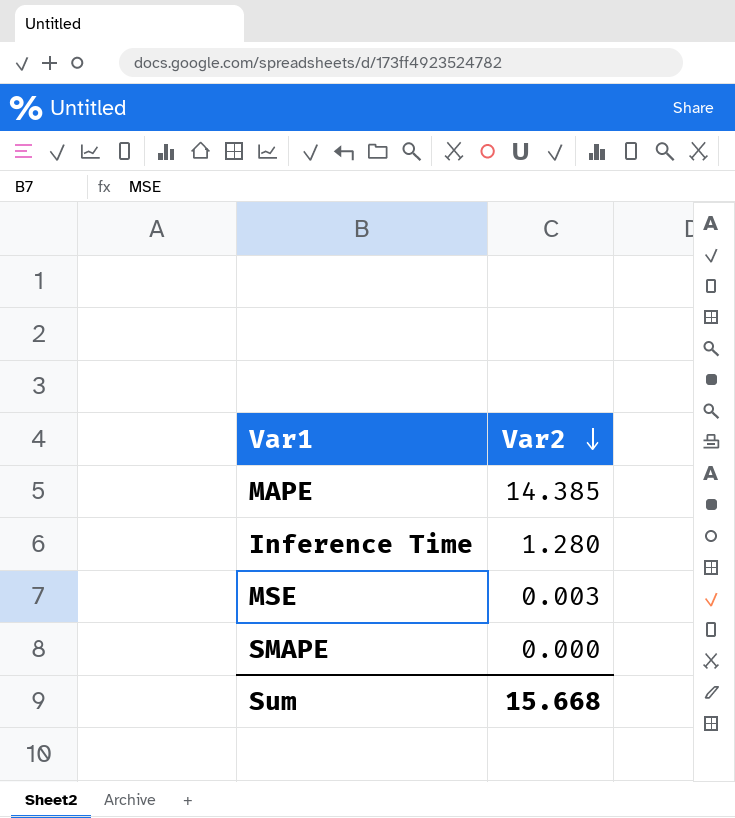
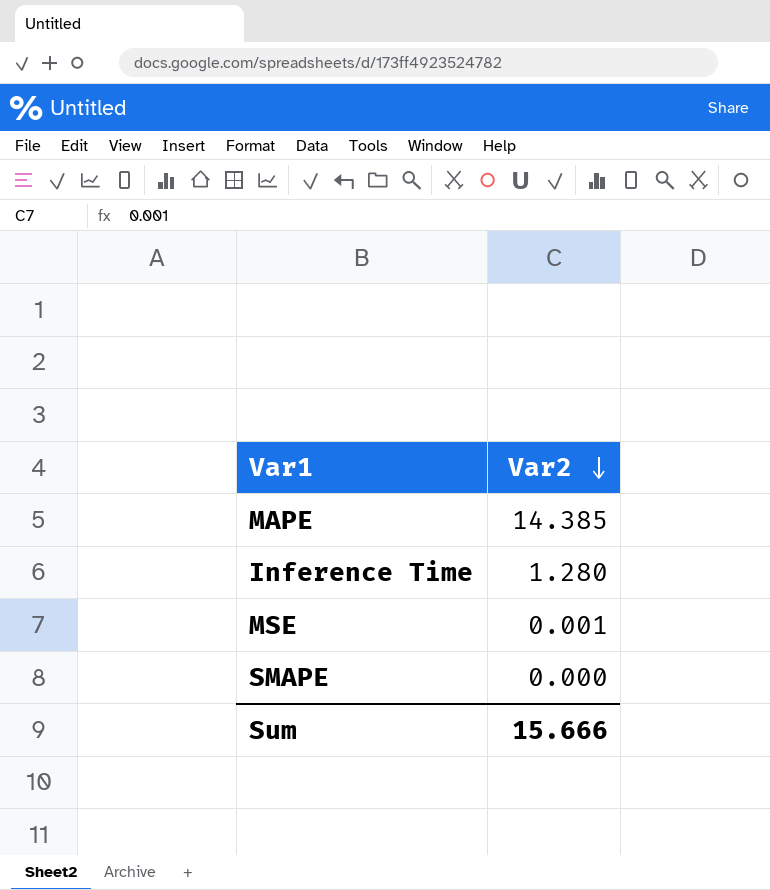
MSE | Var2: 0.003 -> 0.001
Sum | Var2: 15.668 -> 15.666

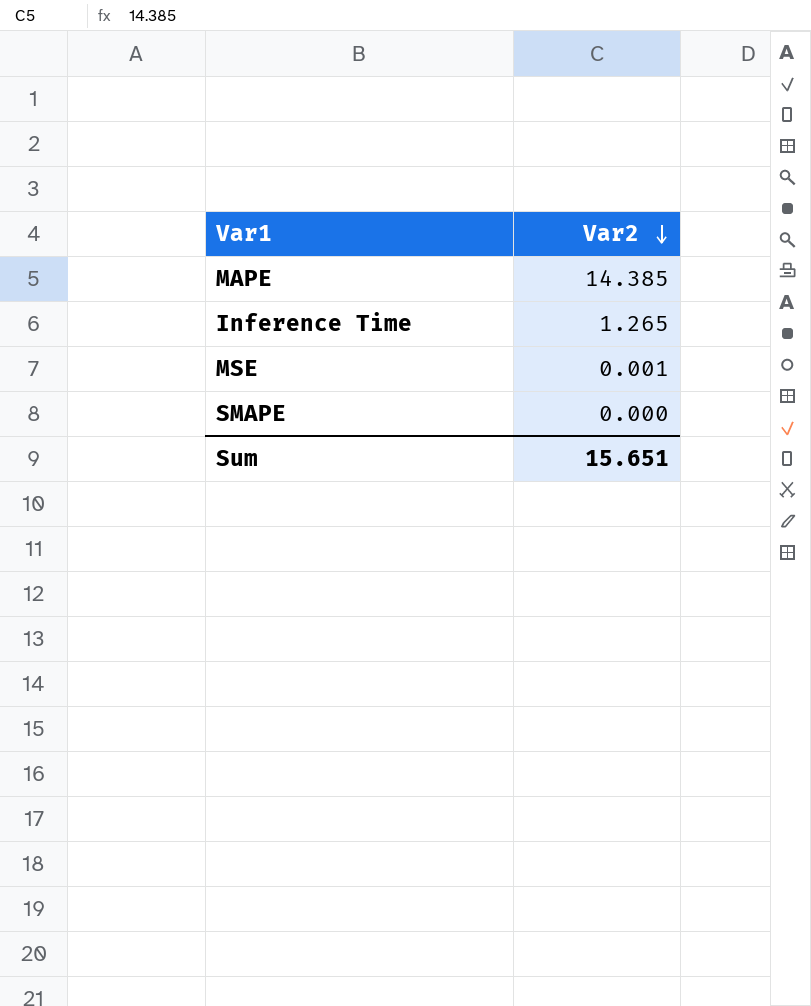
Inference Time | Var2: 1.280 -> 1.265
Sum | Var2: 15.666 -> 15.651

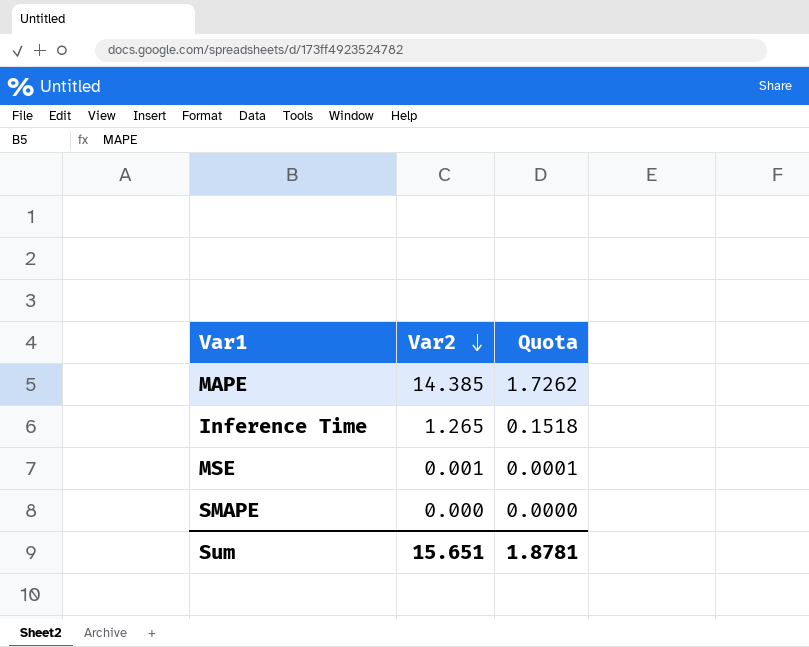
column Quota | formula: none -> [Var2] * 0.12

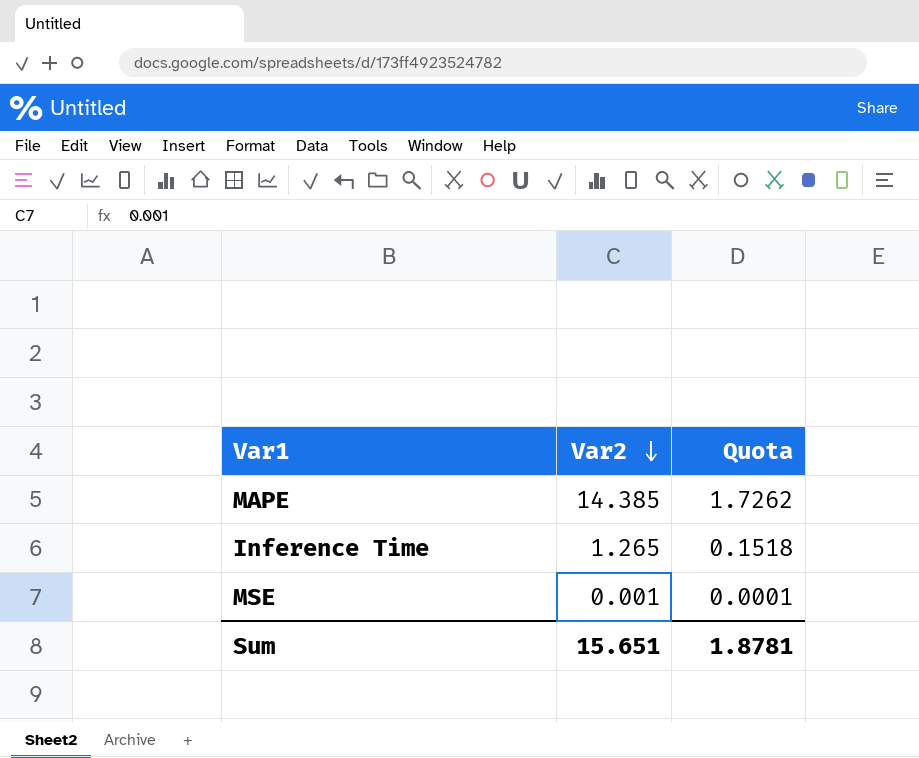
row SMAPE: 0.000 | 0.0000 -> none

